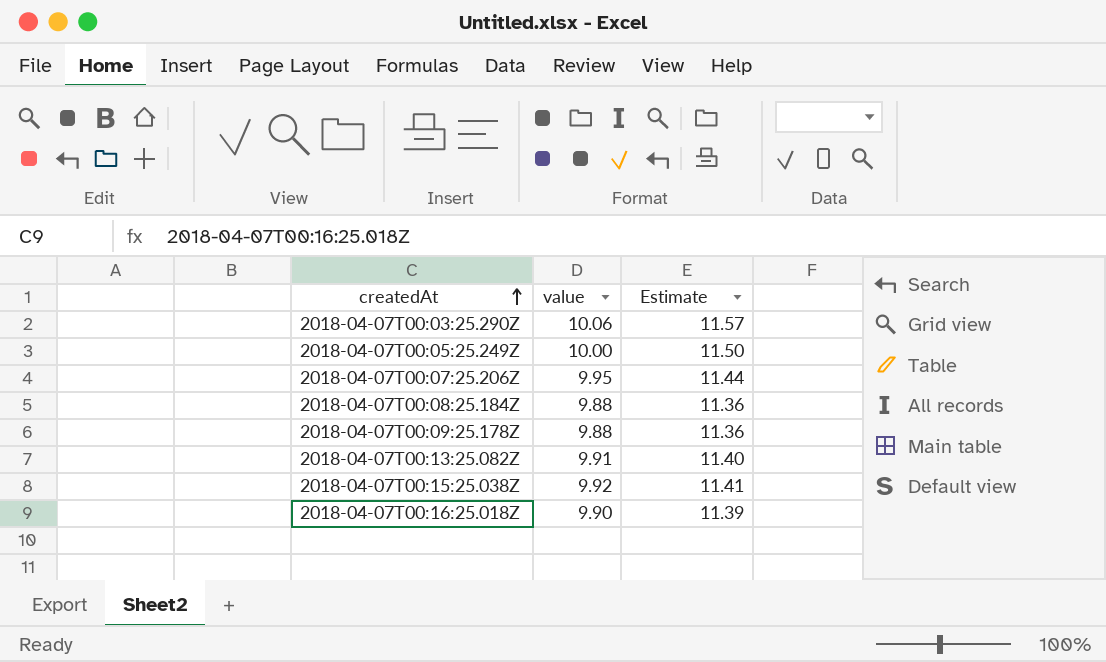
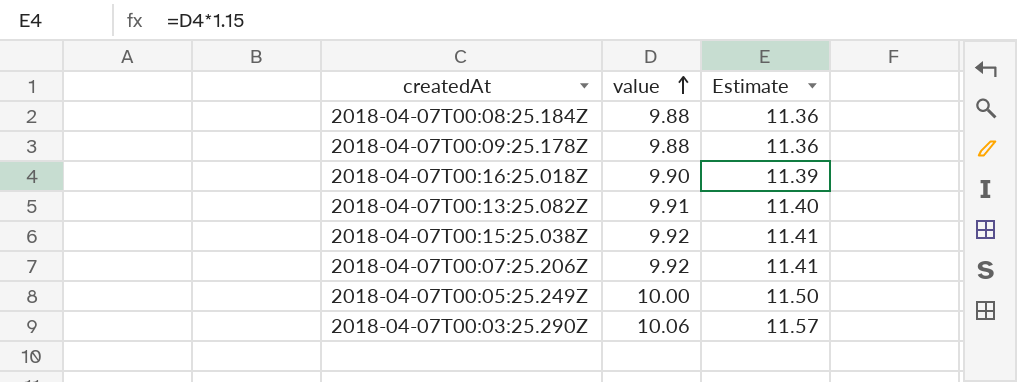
row order: createdAt ascending -> value ascending
2018-04-07T00:07:25.206Z | value: 9.95 -> 9.92
2018-04-07T00:07:25.206Z | Estimate: 11.44 -> 11.41

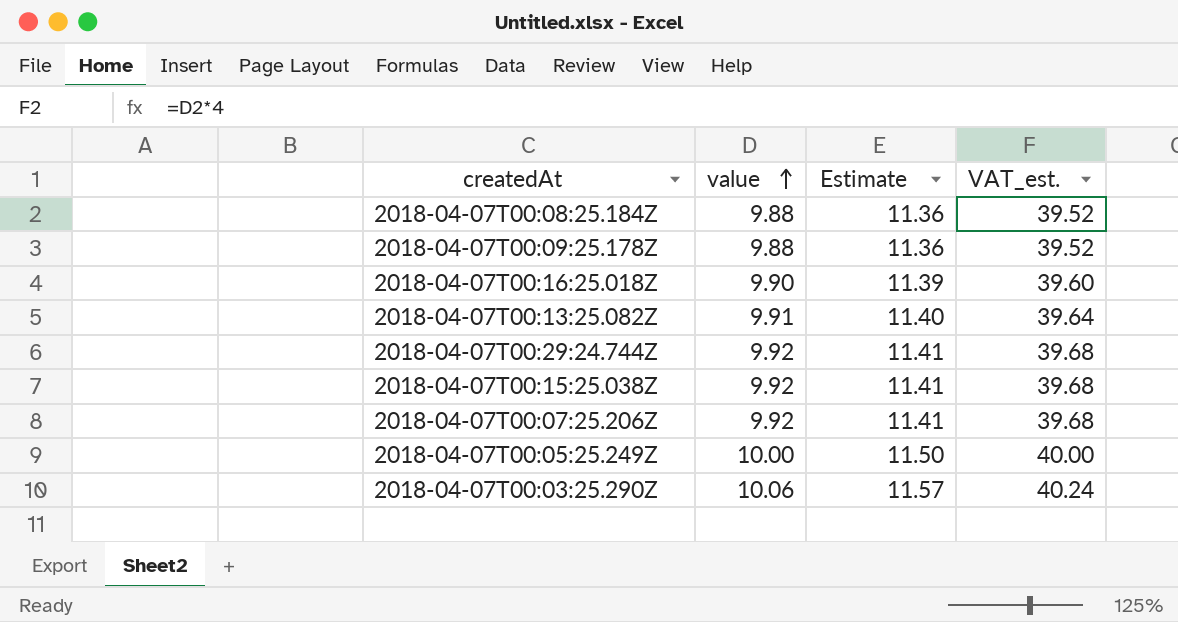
column VAT_est. | formula: none -> [value] * 4
row 2018-04-07T00:29:24.744Z: none -> 9.92 | 11.41 | 39.68

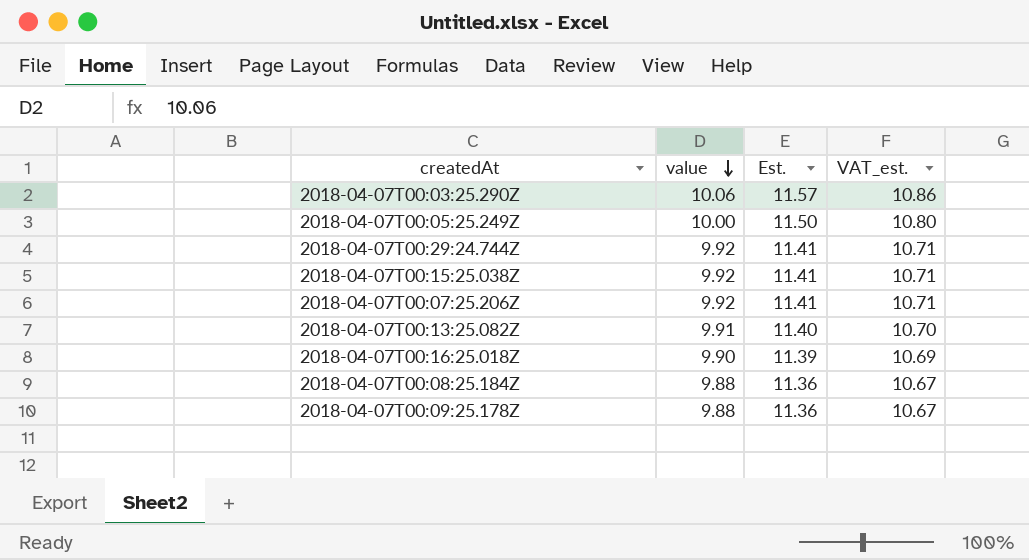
row order: value ascending -> value descending
column name: Estimate -> Est.
column VAT_est. | formula: [value] * 4 -> [value] * 1.08

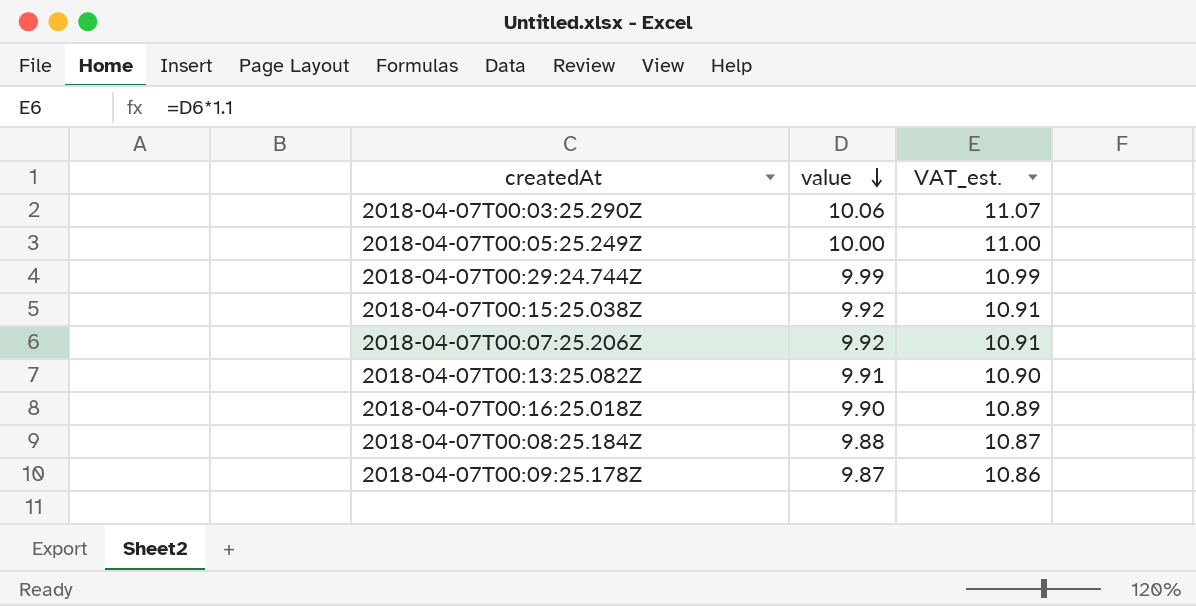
column Est. | formula: [value] * 1.15 -> none
column VAT_est. | formula: [value] * 1.08 -> [value] * 1.1
2018-04-07T00:29:24.744Z | value: 9.92 -> 9.99
2018-04-07T00:09:25.178Z | value: 9.88 -> 9.87

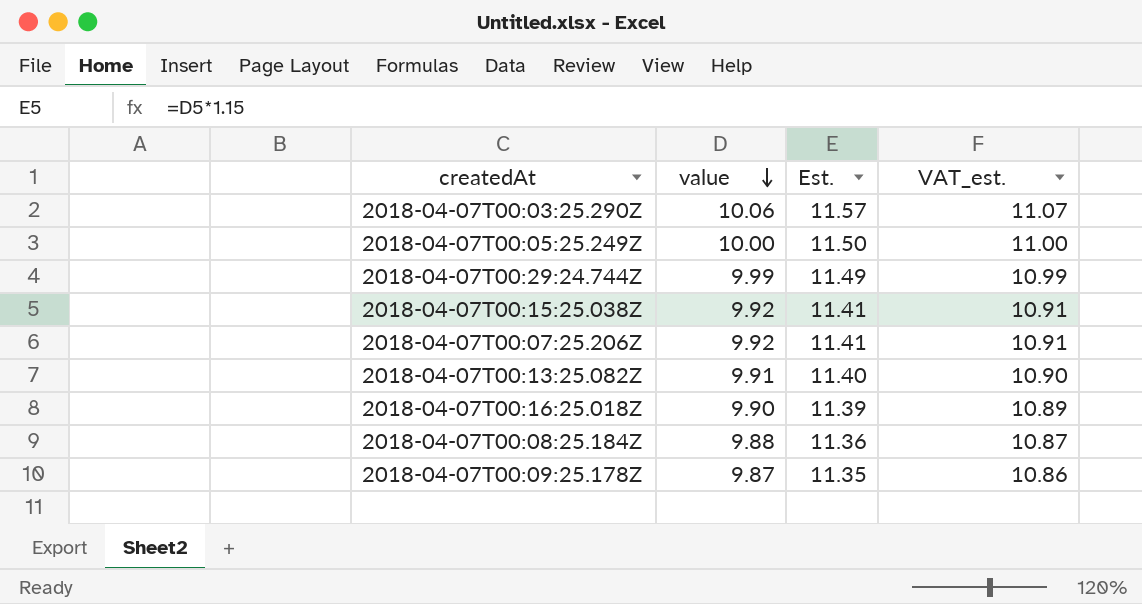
column Est. | formula: none -> [value] * 1.15

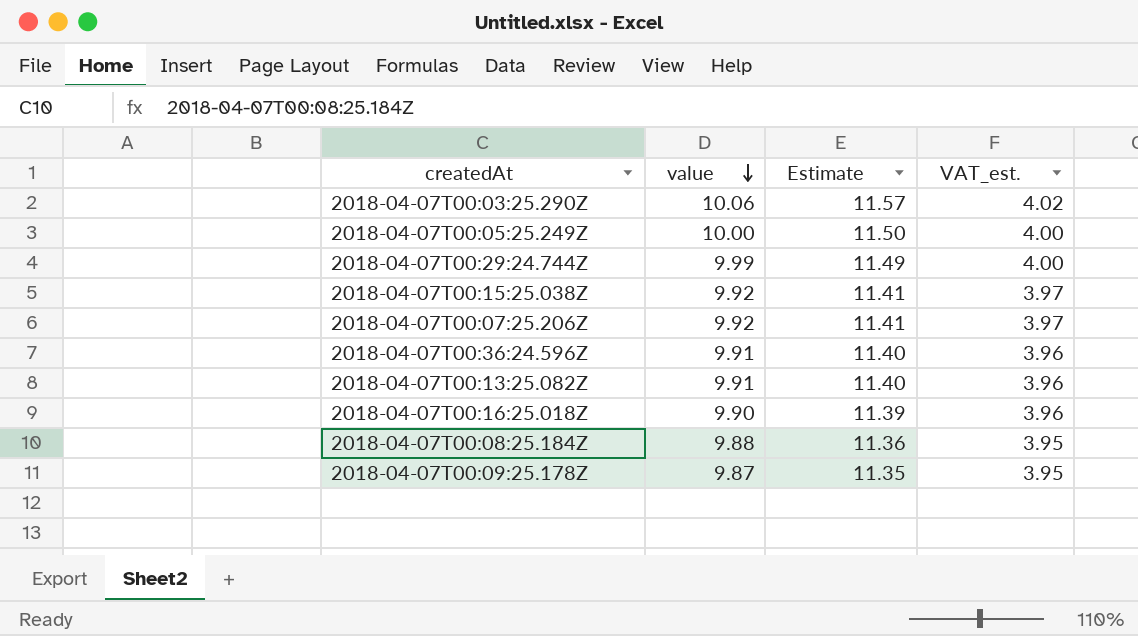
column name: Est. -> Estimate
column VAT_est. | formula: [value] * 1.1 -> [value] * 0.4
row 2018-04-07T00:36:24.596Z: none -> 9.91 | 11.40 | 3.96

